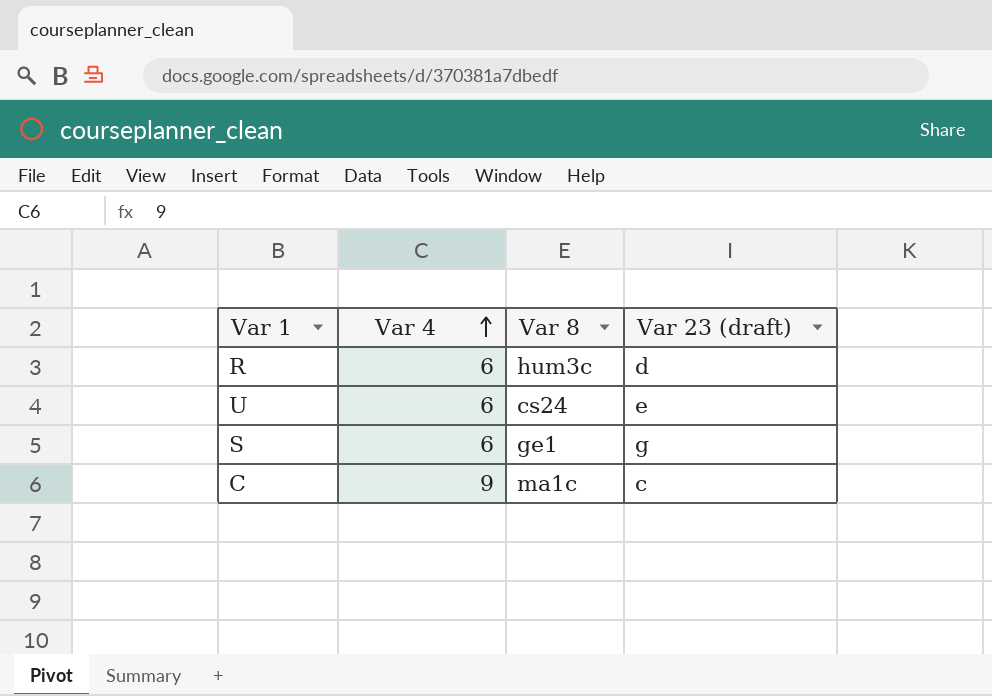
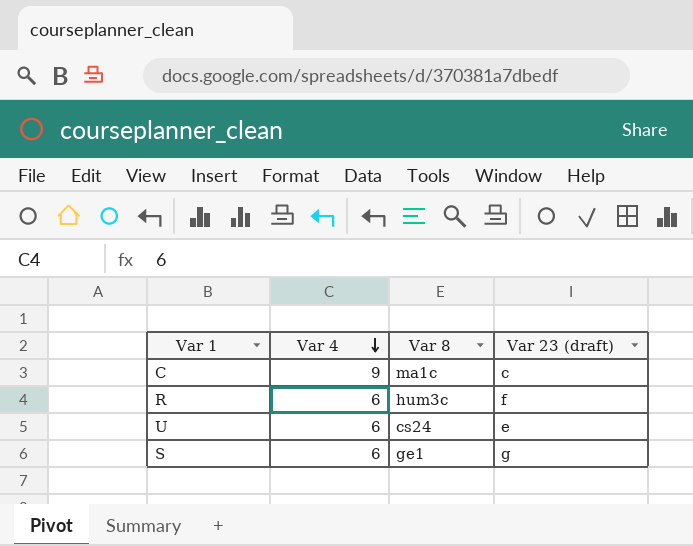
row order: Var 4 ascending -> Var 4 descending
R | Var 23 (draft): d -> f

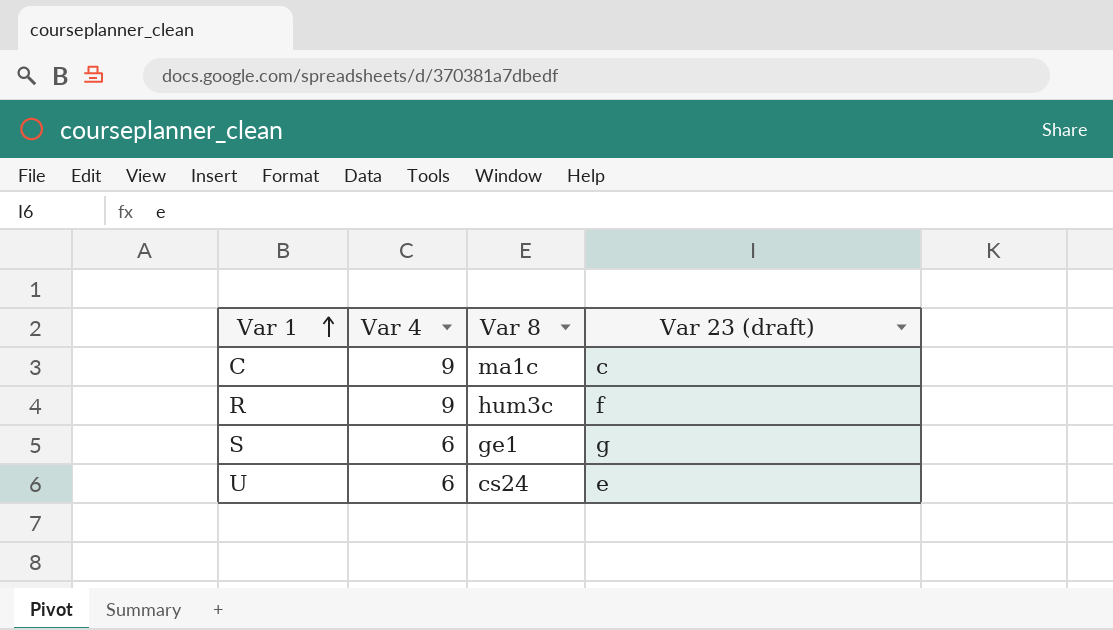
row order: Var 4 descending -> Var 1 ascending
R | Var 4: 6 -> 9

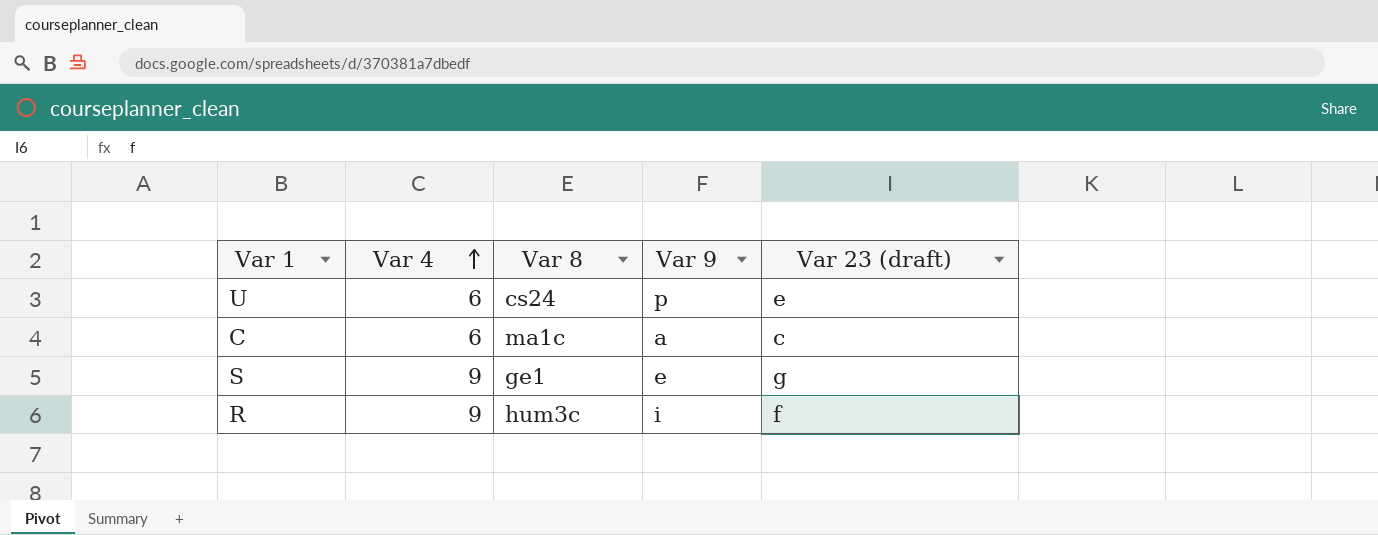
row order: Var 1 ascending -> Var 4 ascending
column Var 9 | position: none -> 4
C | Var 4: 9 -> 6
S | Var 4: 6 -> 9

